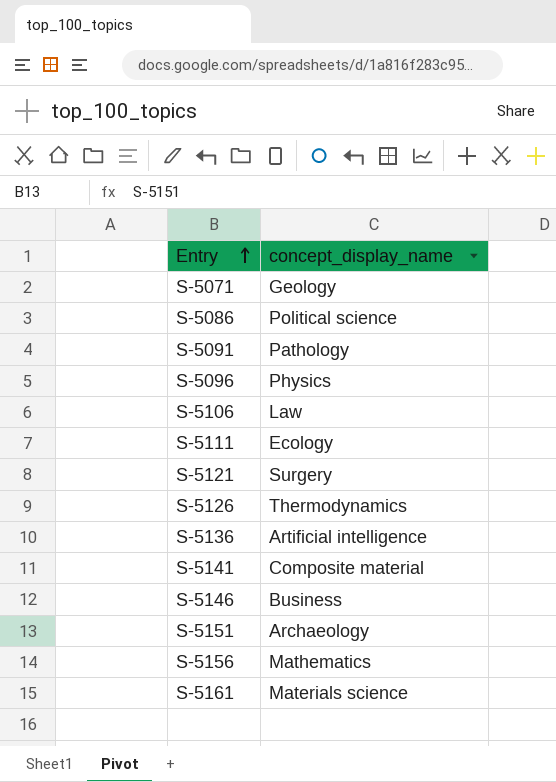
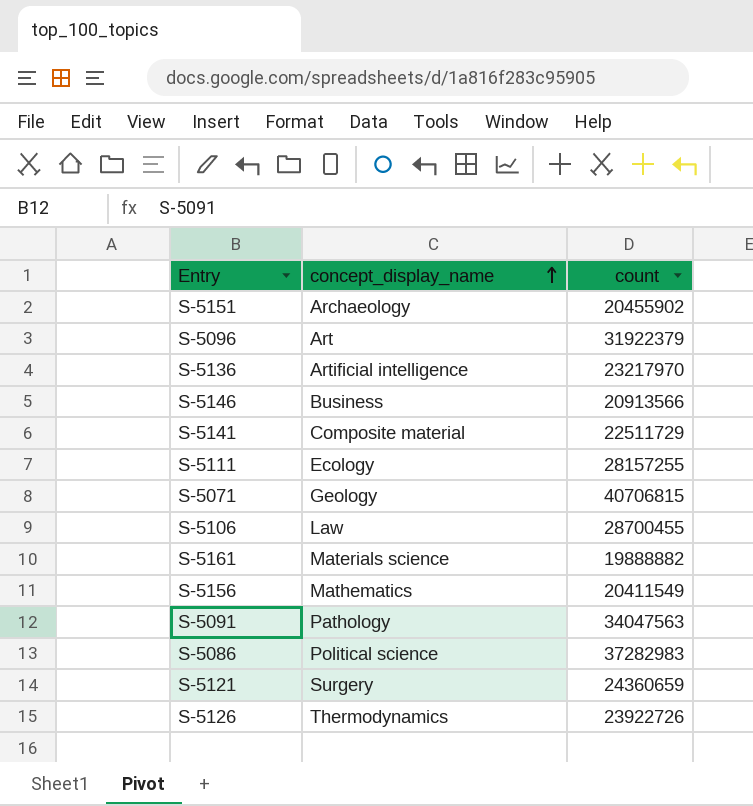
row order: Entry ascending -> concept_display_name ascending
column count | position: none -> 3
S-5096 | concept_display_name: Physics -> Art

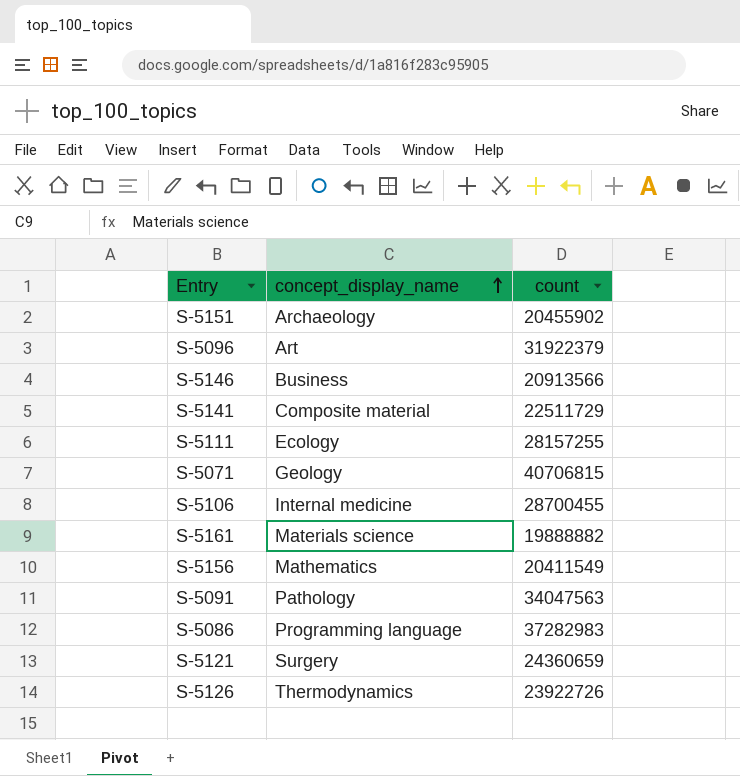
row S-5136: Artificial intelligence | 23217970 -> none
S-5106 | concept_display_name: Law -> Internal medicine
S-5086 | concept_display_name: Political science -> Programming language

